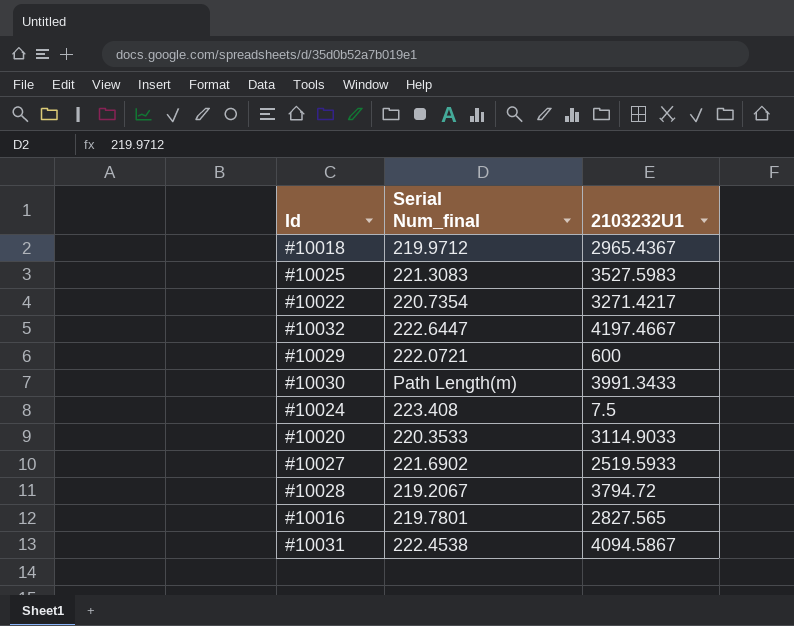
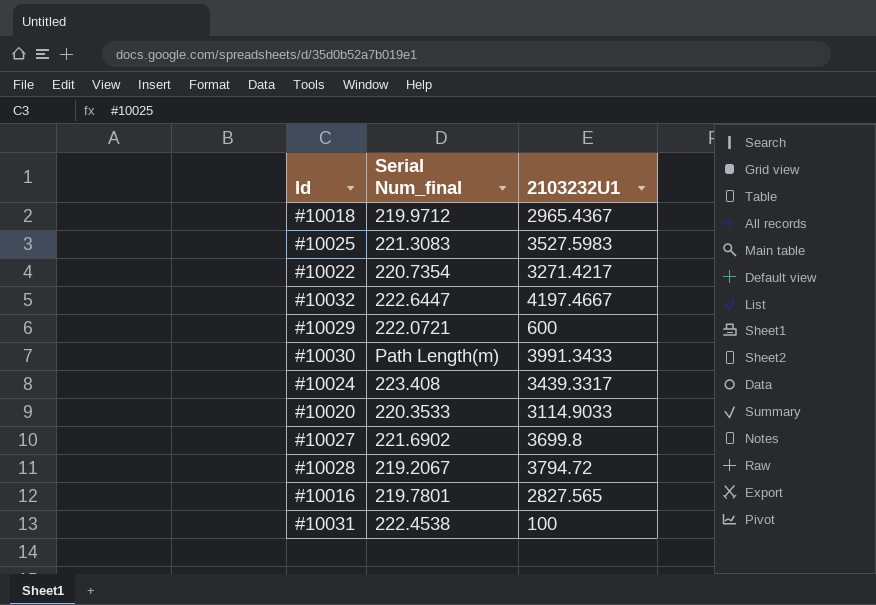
#10024 | 2103232U1: 7.5 -> 3439.3317
#10027 | 2103232U1: 2519.5933 -> 3699.8
#10031 | 2103232U1: 4094.5867 -> 100

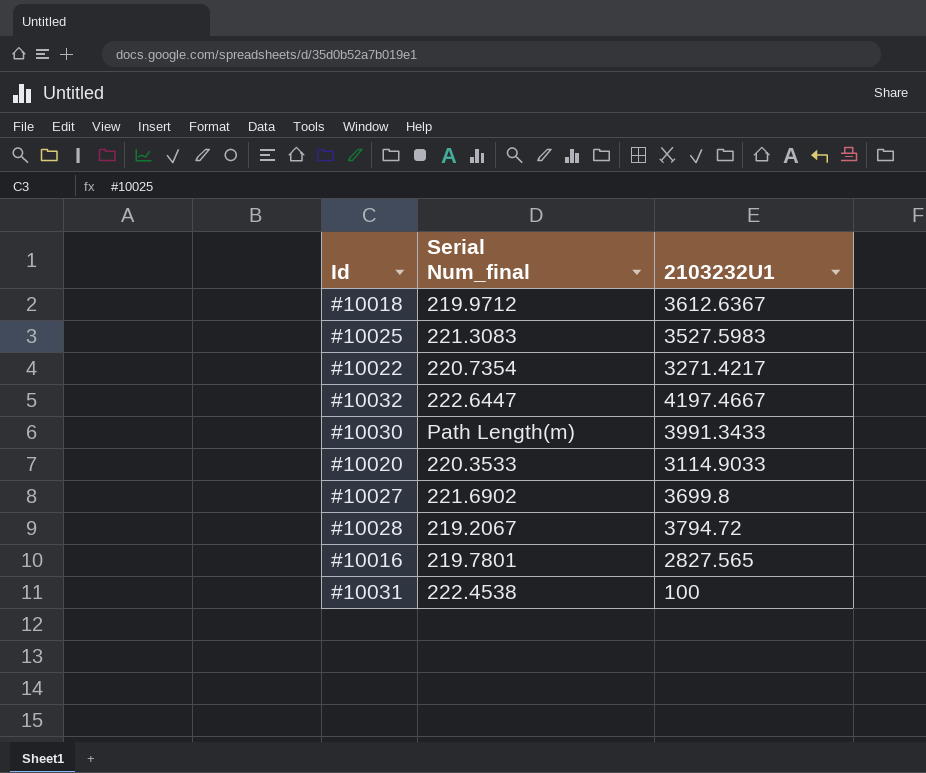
row #10029: 222.0721 | 600 -> none
row #10024: 223.408 | 3439.3317 -> none
#10018 | 2103232U1: 2965.4367 -> 3612.6367

